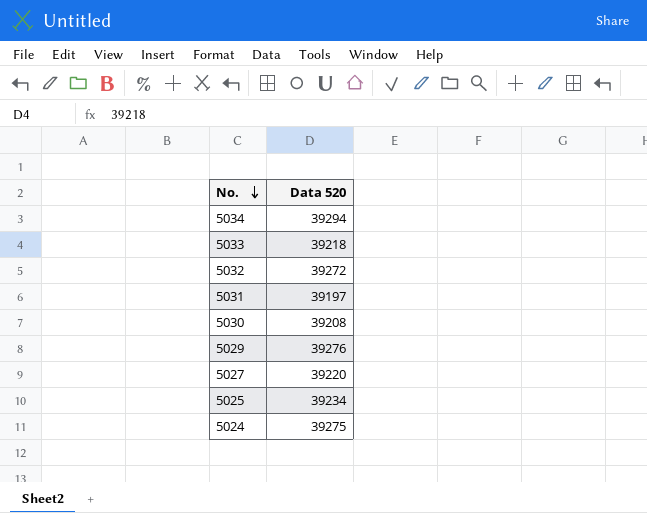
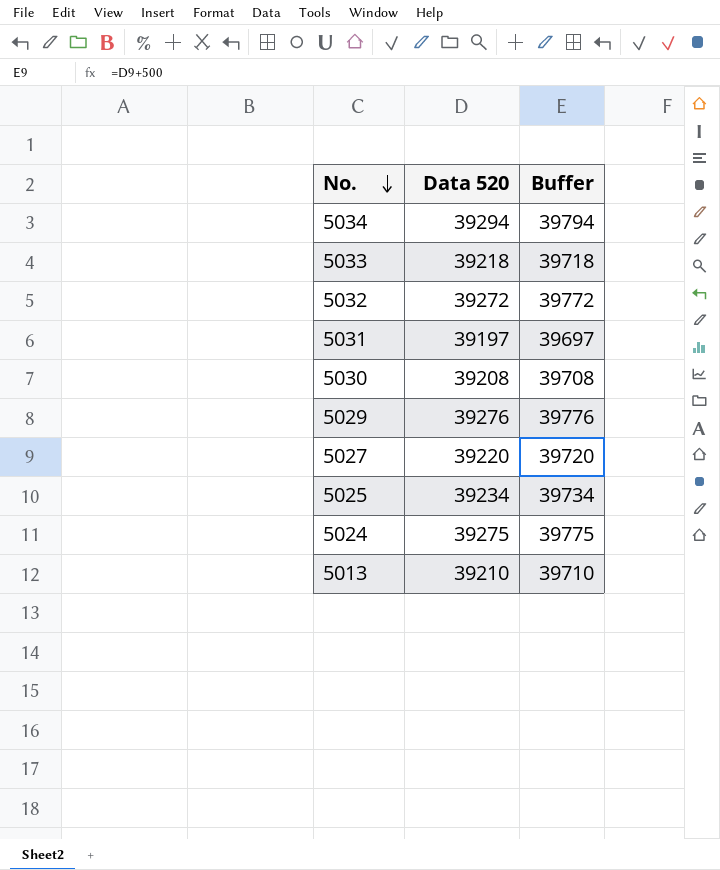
column Buffer | formula: none -> [Data 520] + 500
row 5013: none -> 39210 | 39710

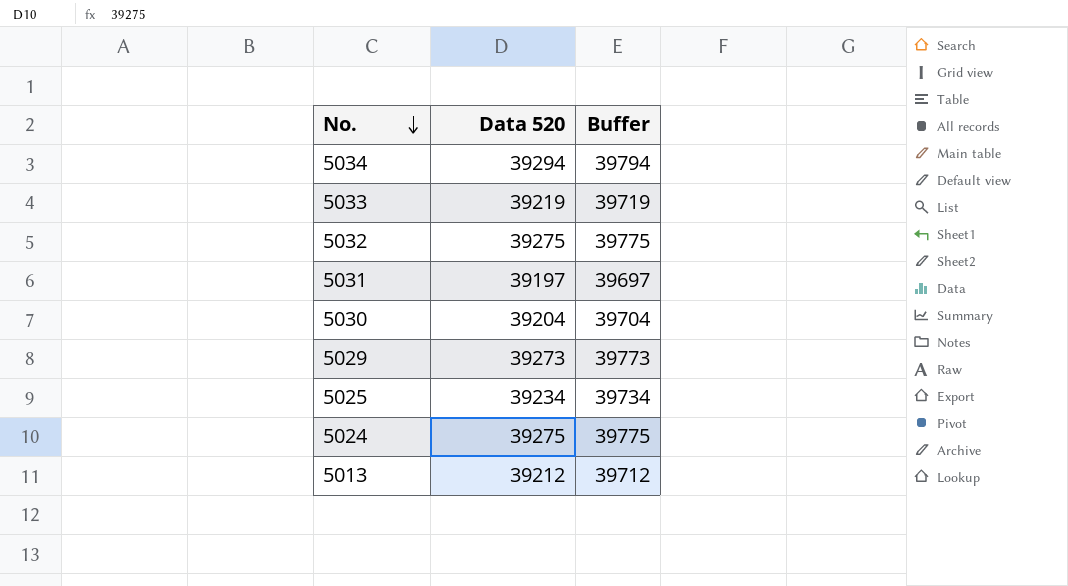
row 5027: 39220 | 39720 -> none
5033 | Data 520: 39218 -> 39219
5033 | Buffer: 39718 -> 39719
5032 | Data 520: 39272 -> 39275
5032 | Buffer: 39772 -> 39775
5030 | Data 520: 39208 -> 39204
5030 | Buffer: 39708 -> 39704
5029 | Data 520: 39276 -> 39273
5029 | Buffer: 39776 -> 39773
5013 | Data 520: 39210 -> 39212
5013 | Buffer: 39710 -> 39712

